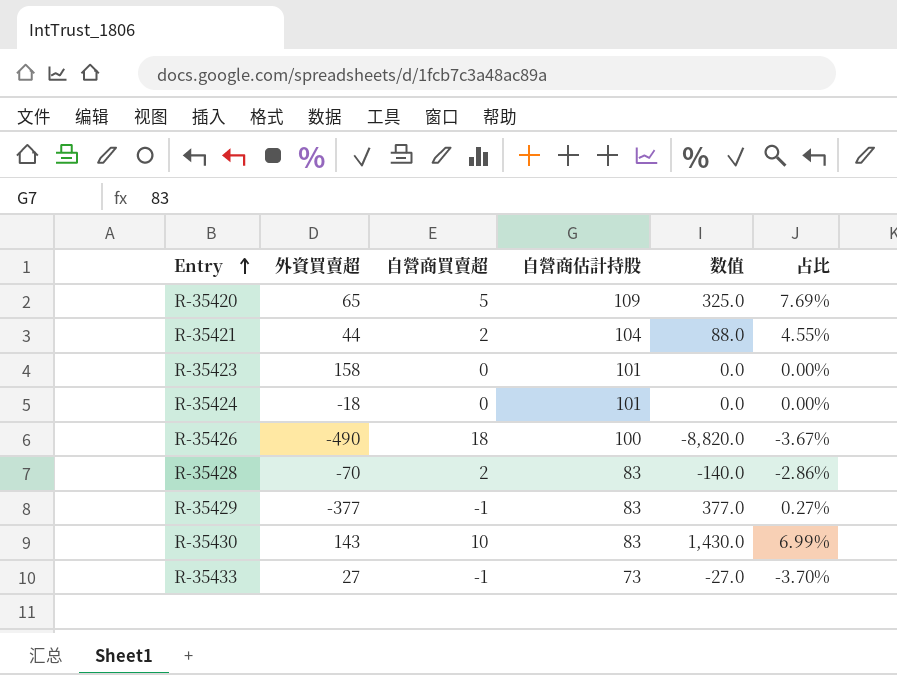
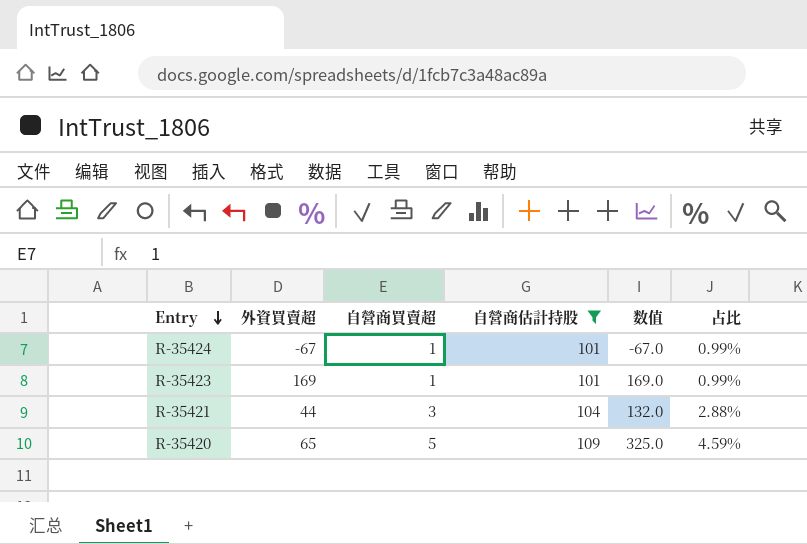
filter: none -> 自營商估計持股 >= 101
row order: Entry ascending -> Entry descending
column 占比 | formula: [自營商買賣超] / [外資買賣超] -> [自營商買賣超] / [自營商估計持股]
R-35424 | 外資買賣超: -18 -> -67
R-35424 | 自營商買賣超: 0 -> 1
R-35424 | 数值: 0.0 -> -67.0
R-35423 | 外資買賣超: 158 -> 169
R-35423 | 自營商買賣超: 0 -> 1
R-35423 | 数值: 0.0 -> 169.0
R-35421 | 自營商買賣超: 2 -> 3
R-35421 | 数值: 88.0 -> 132.0

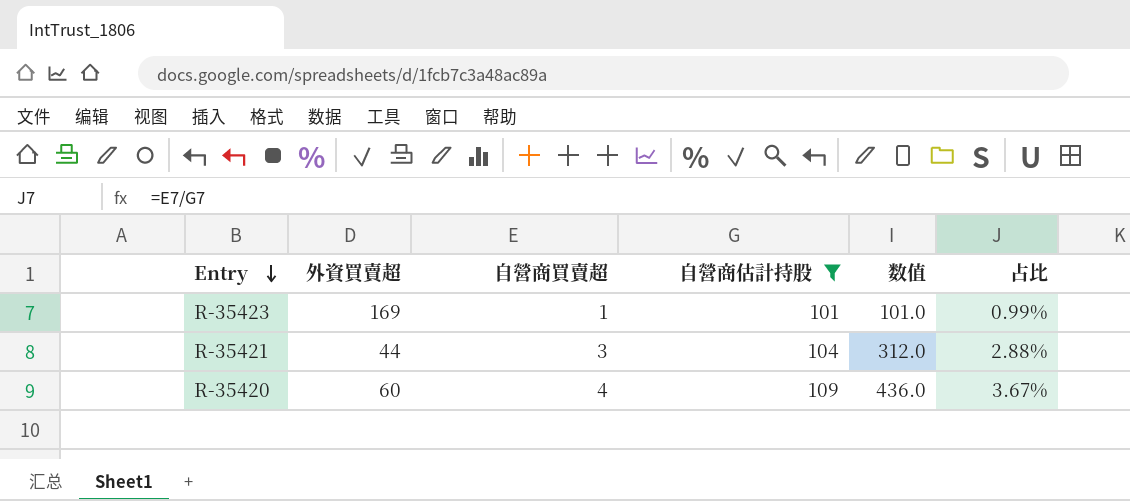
column 数值 | formula: [外資買賣超] * [自營商買賣超] -> [自營商買賣超] * [自營商估計持股]
row R-35424: -67 | 1 | 101 | -67.0 | 0.99% -> none
R-35420 | 外資買賣超: 65 -> 60
R-35420 | 自營商買賣超: 5 -> 4
R-35420 | 占比: 4.59% -> 3.67%

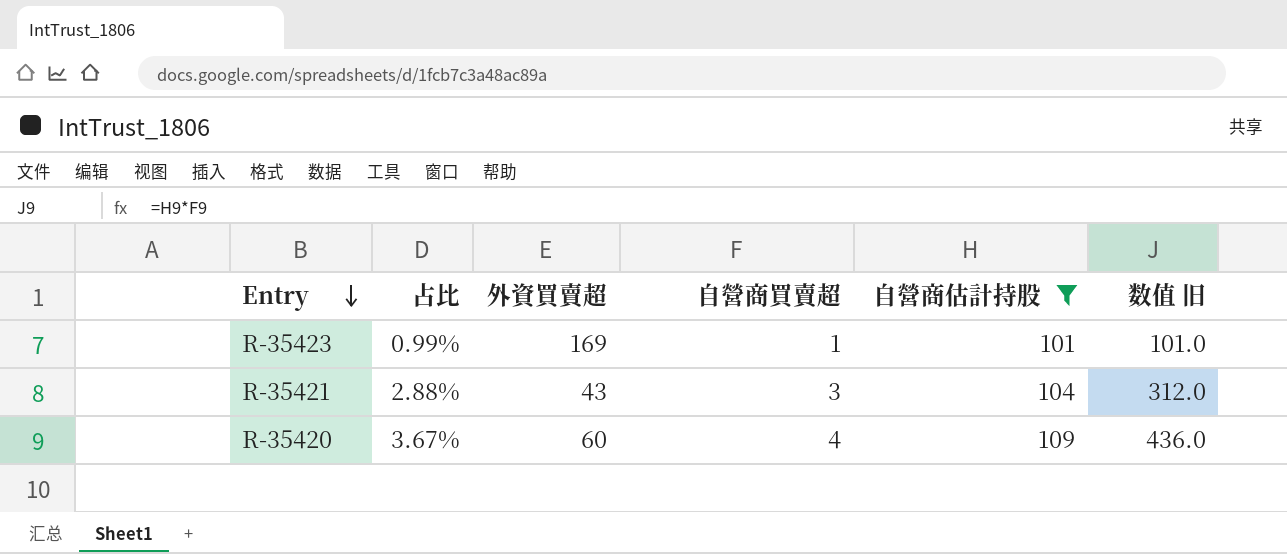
column 占比 | position: 6 -> 2
column name: 数值 -> 数值 旧
R-35421 | 外資買賣超: 44 -> 43

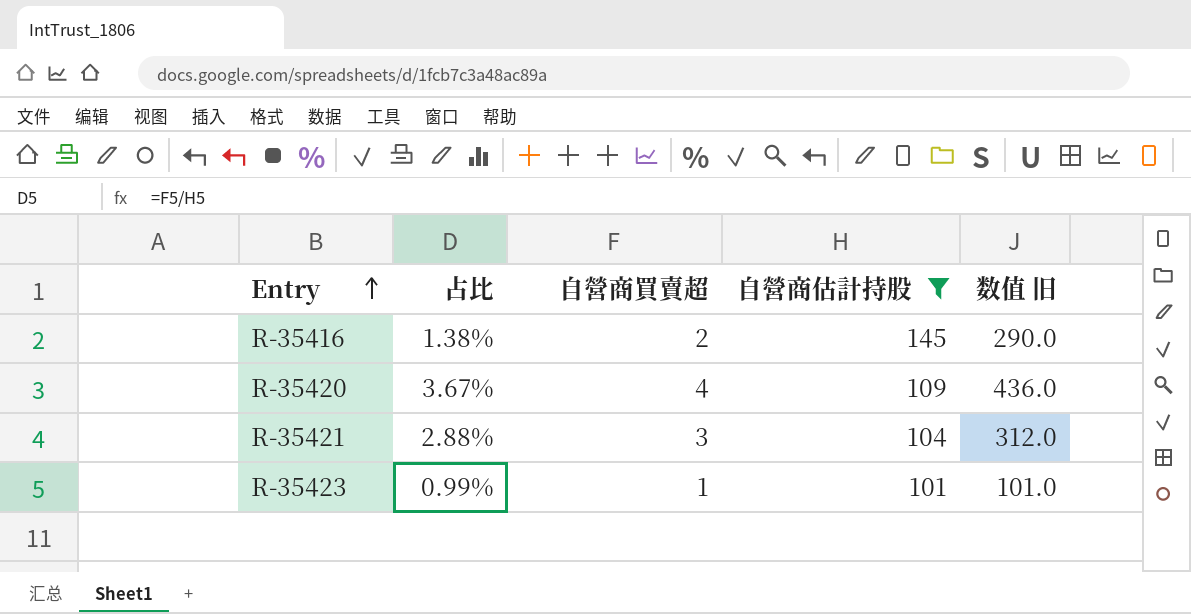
row order: Entry descending -> Entry ascending
column 外資買賣超 | position: 3 -> none
row R-35416: none -> 1.38% | 2 | 145 | 290.0

